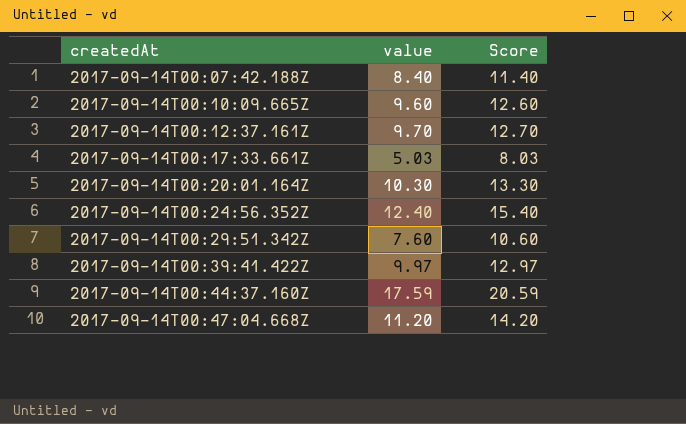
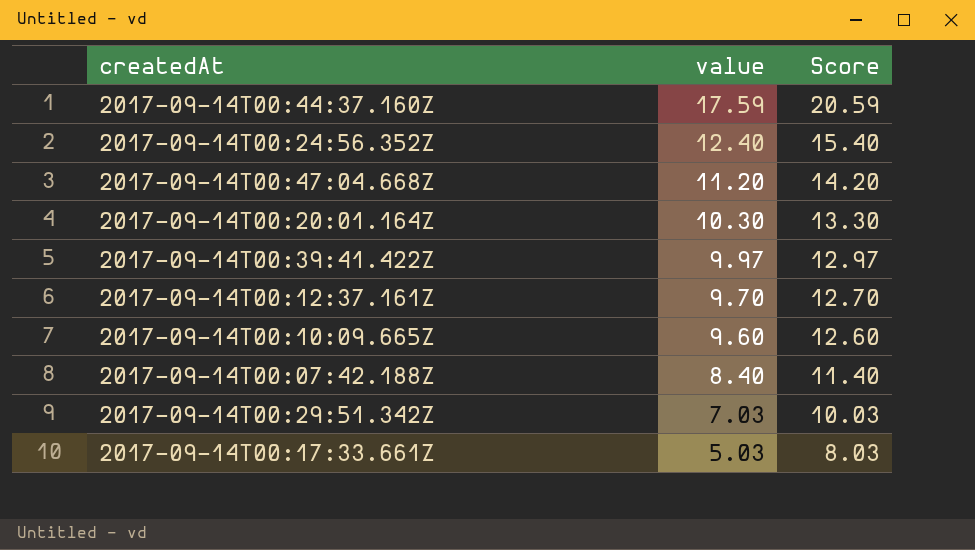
row order: createdAt ascending -> value descending
2017-09-14T00:29:51.342Z | value: 7.60 -> 7.03
2017-09-14T00:29:51.342Z | Score: 10.60 -> 10.03

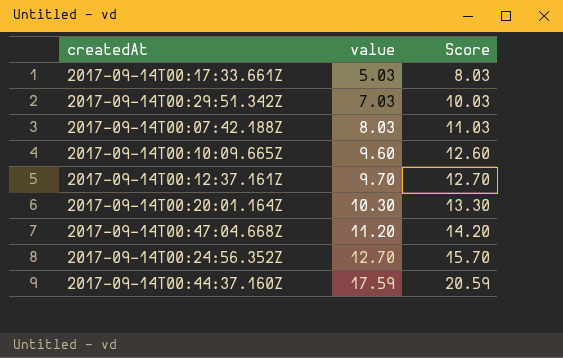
row order: value descending -> value ascending
row 2017-09-14T00:39:41.422Z: 9.97 | 12.97 -> none
2017-09-14T00:07:42.188Z | value: 8.40 -> 8.03
2017-09-14T00:07:42.188Z | Score: 11.40 -> 11.03
2017-09-14T00:24:56.352Z | value: 12.40 -> 12.70
2017-09-14T00:24:56.352Z | Score: 15.40 -> 15.70

